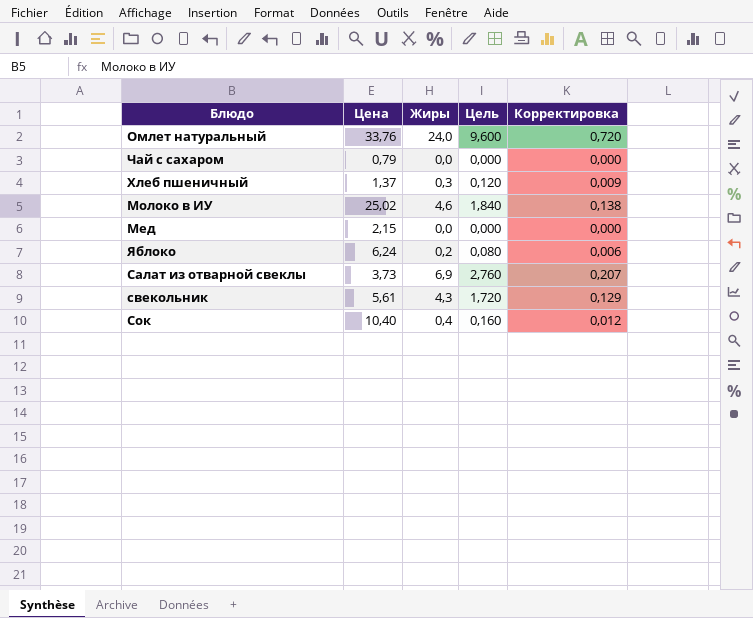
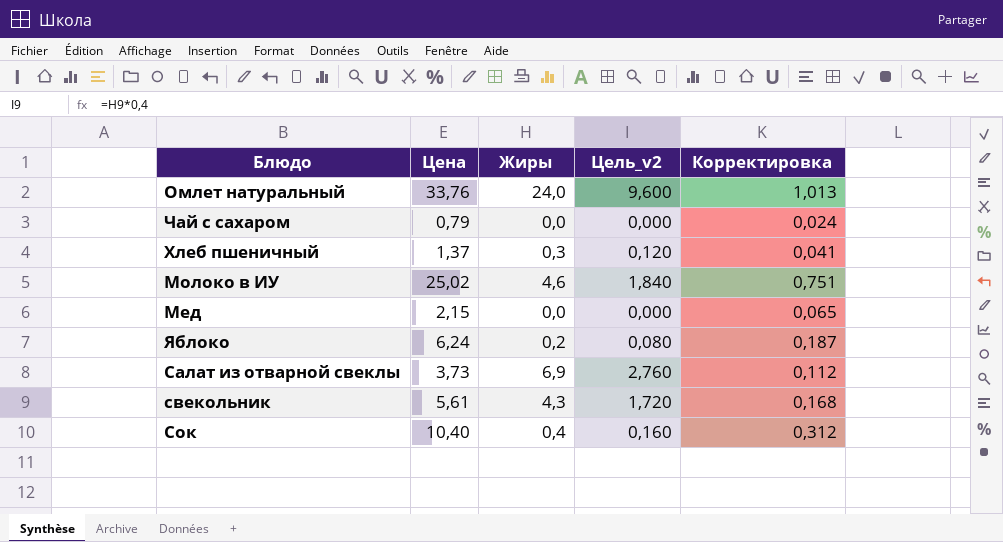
column name: Цель -> Цель_v2
column Корректировка | formula: [Жиры] * 0,03 -> [Цена] * 0,03

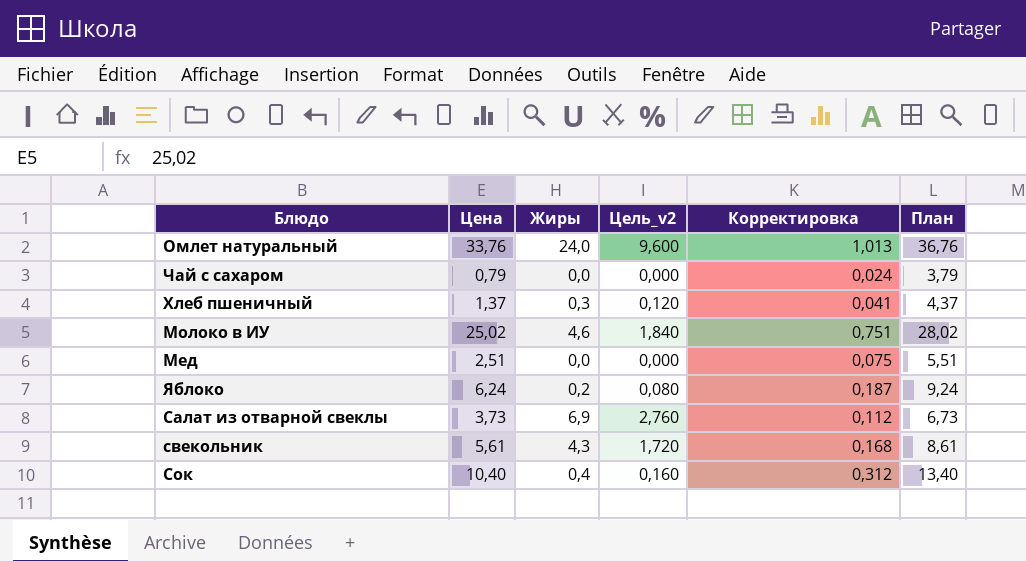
column План | formula: none -> [Цена] + 3
Мед | Цена: 2,15 -> 2,51
Мед | Корректировка: 0,065 -> 0,075

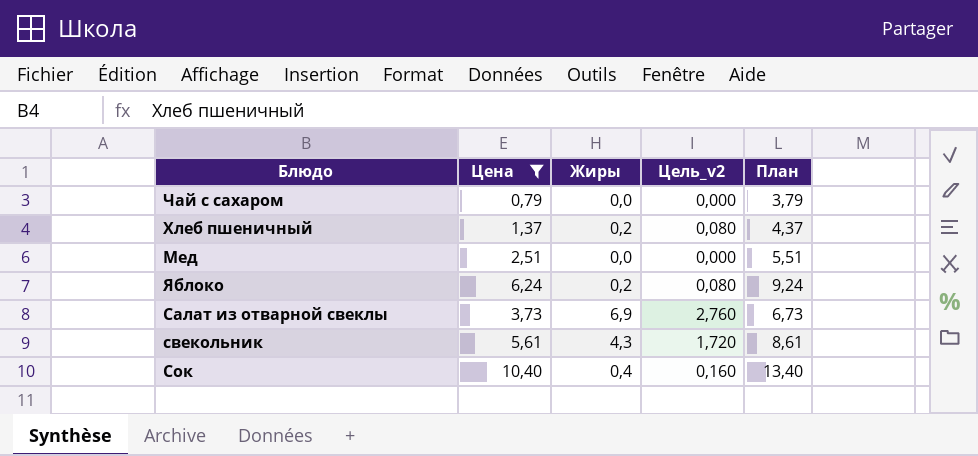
filter: none -> Цена <= 10,40
column Корректировка | formula: [Цена] * 0,03 -> none
Хлеб пшеничный | Жиры: 0,3 -> 0,2
Хлеб пшеничный | Цель_v2: 0,120 -> 0,080

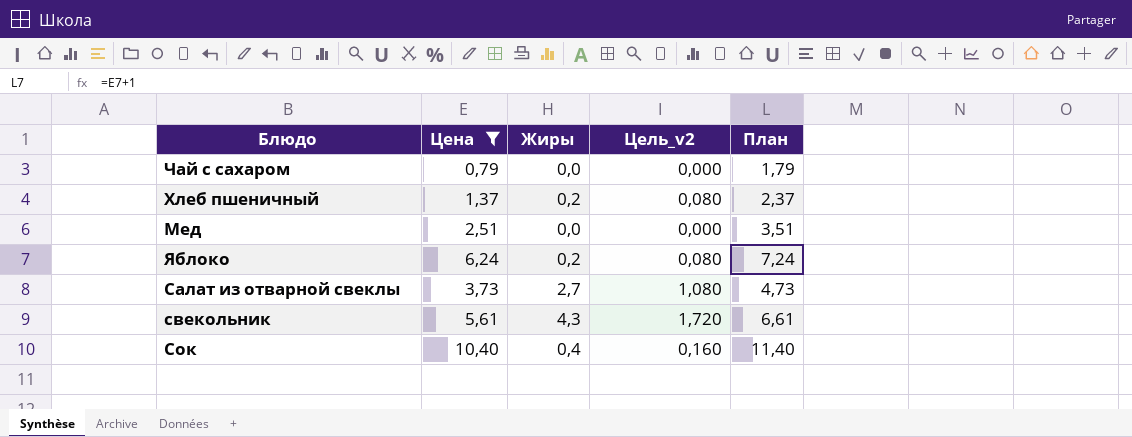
column План | formula: [Цена] + 3 -> [Цена] + 1
Салат из отварной свеклы | Жиры: 6,9 -> 2,7
Салат из отварной свеклы | Цель_v2: 2,760 -> 1,080

